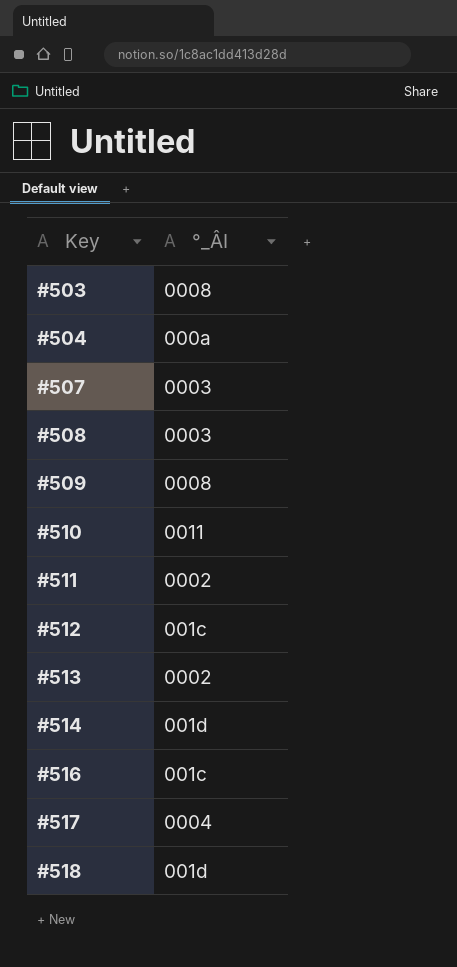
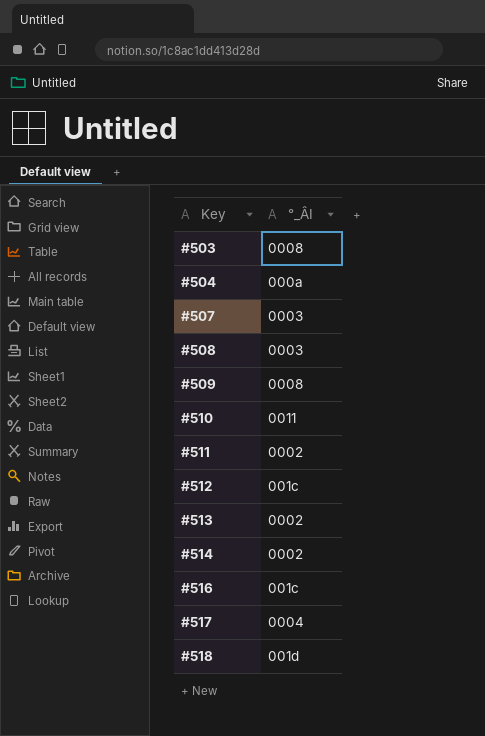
#514 | °_ÂI: 001d -> 0002

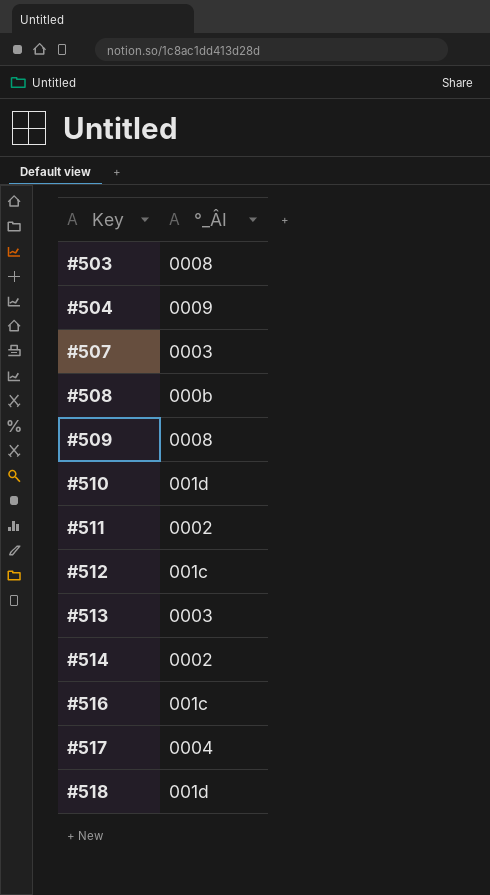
#504 | °_ÂI: 000a -> 0009
#508 | °_ÂI: 0003 -> 000b
#510 | °_ÂI: 0011 -> 001d
#513 | °_ÂI: 0002 -> 0003

